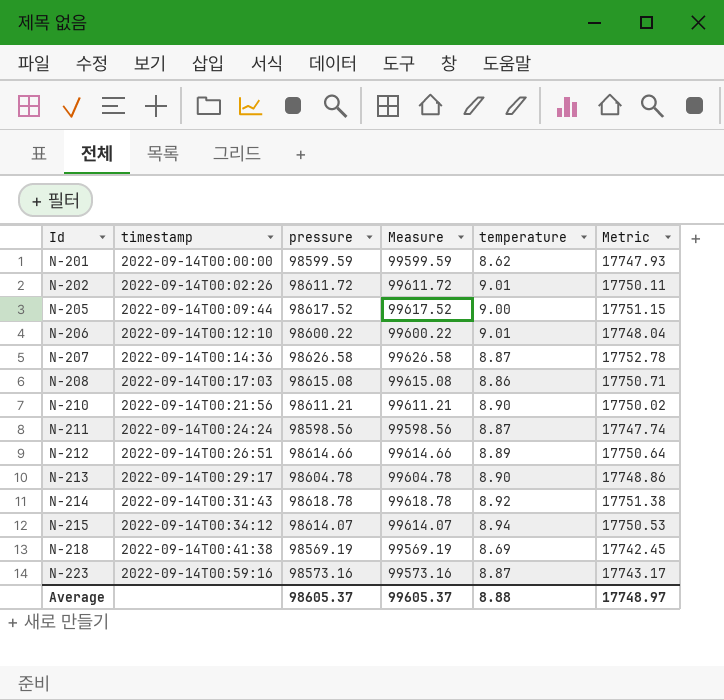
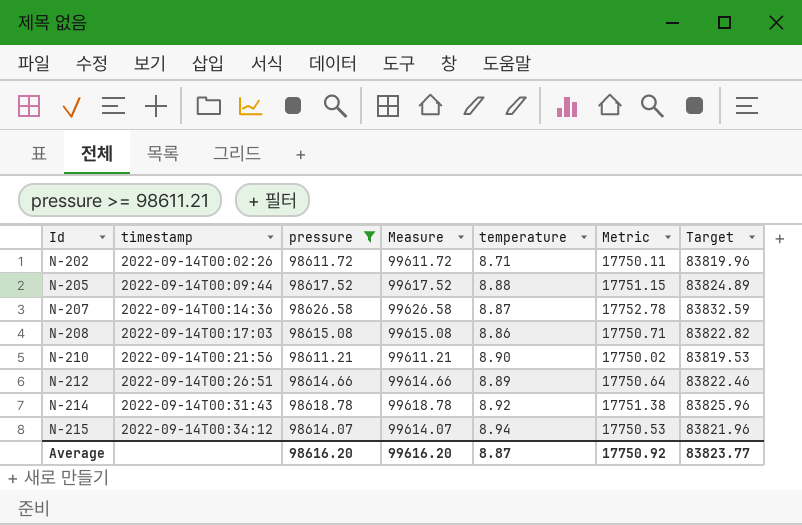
filter: none -> pressure >= 98611.21
column Target | formula: none -> [pressure] * 0.85
N-202 | temperature: 9.01 -> 8.71
N-205 | temperature: 9.00 -> 8.88
Average | pressure: 98605.37 -> 98616.20
Average | Measure: 99605.37 -> 99616.20
Average | temperature: 8.88 -> 8.87
Average | Metric: 17748.97 -> 17750.92

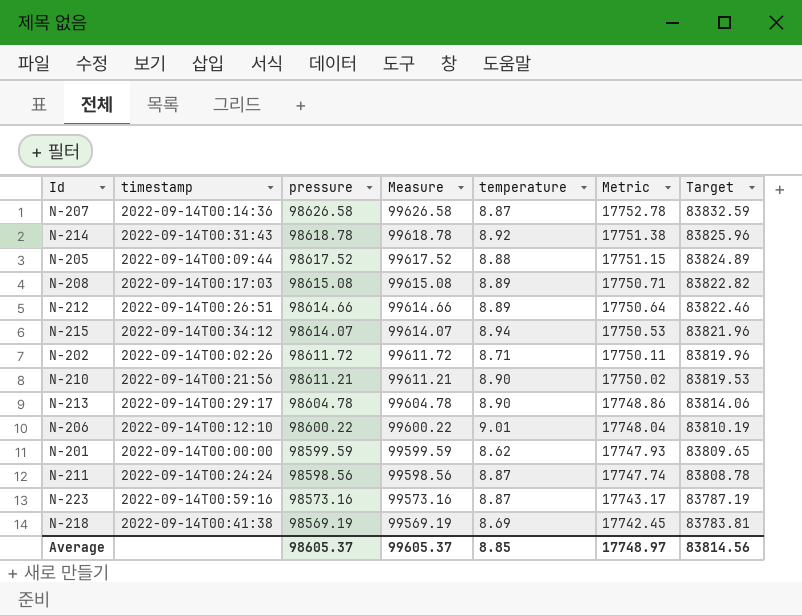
filter: pressure >= 98611.21 -> none
row order: Id ascending -> pressure descending
N-208 | temperature: 8.86 -> 8.89
Average | pressure: 98616.20 -> 98605.37
Average | Measure: 99616.20 -> 99605.37
Average | temperature: 8.87 -> 8.85
Average | Metric: 17750.92 -> 17748.97
Average | Target: 83823.77 -> 83814.56

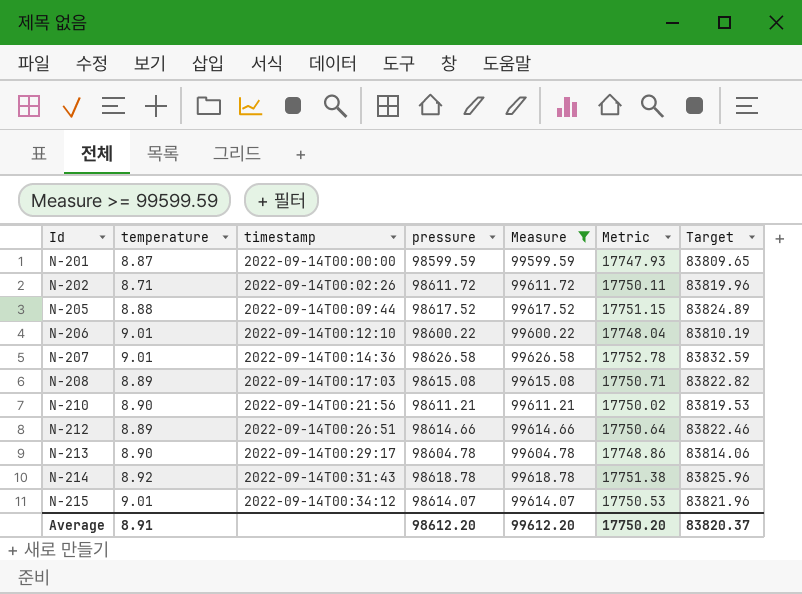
filter: none -> Measure >= 99599.59
row order: pressure descending -> Id ascending
column temperature | position: 5 -> 2
N-201 | temperature: 8.62 -> 8.87
N-207 | temperature: 8.87 -> 9.01
N-215 | temperature: 8.94 -> 9.01
Average | temperature: 8.85 -> 8.91
Average | pressure: 98605.37 -> 98612.20
Average | Measure: 99605.37 -> 99612.20
Average | Metric: 17748.97 -> 17750.20
Average | Target: 83814.56 -> 83820.37

